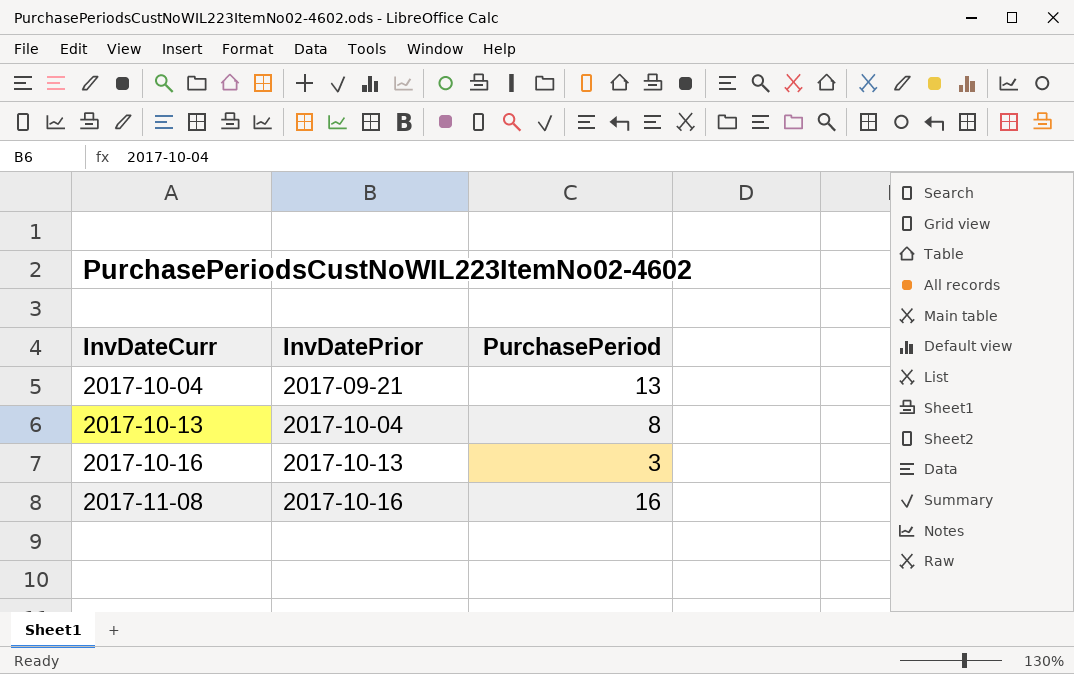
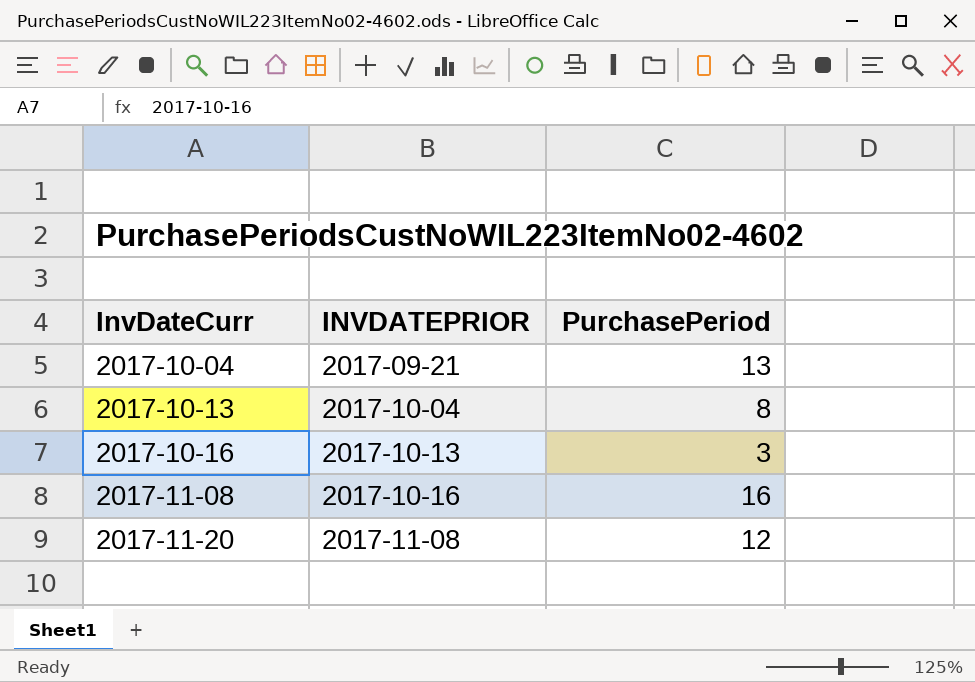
column name: InvDatePrior -> INVDATEPRIOR
row 2017-11-20: none -> 2017-11-08 | 12

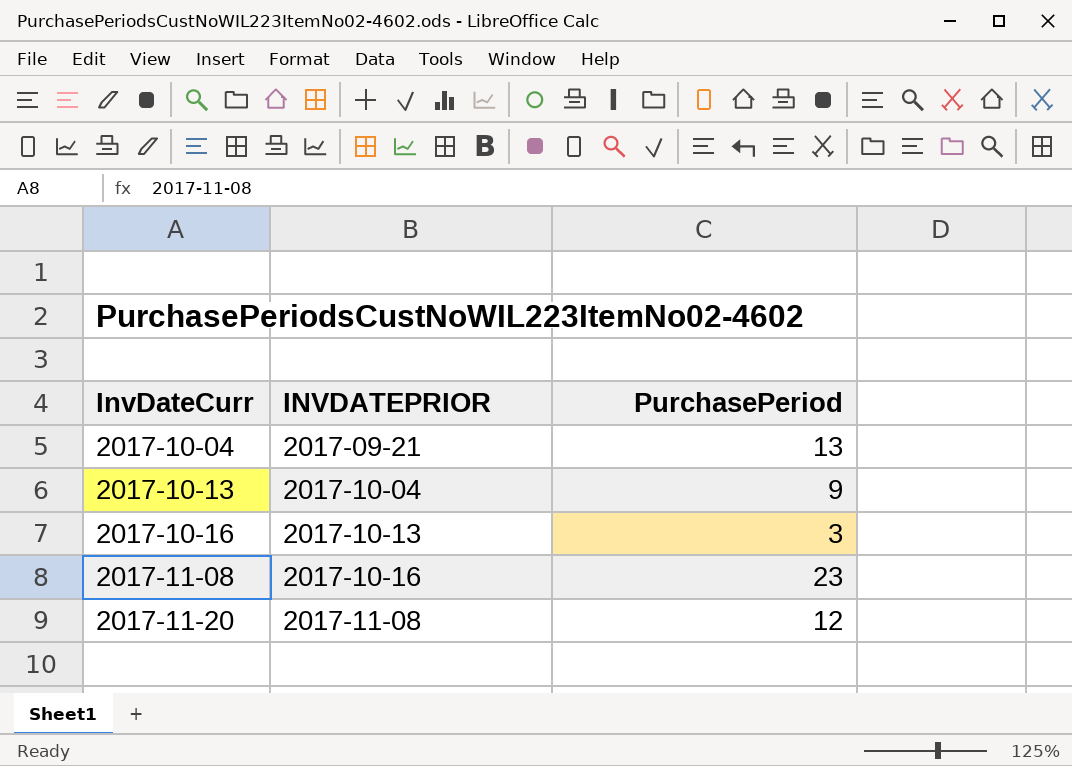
2017-10-13 | PurchasePeriod: 8 -> 9
2017-11-08 | PurchasePeriod: 16 -> 23

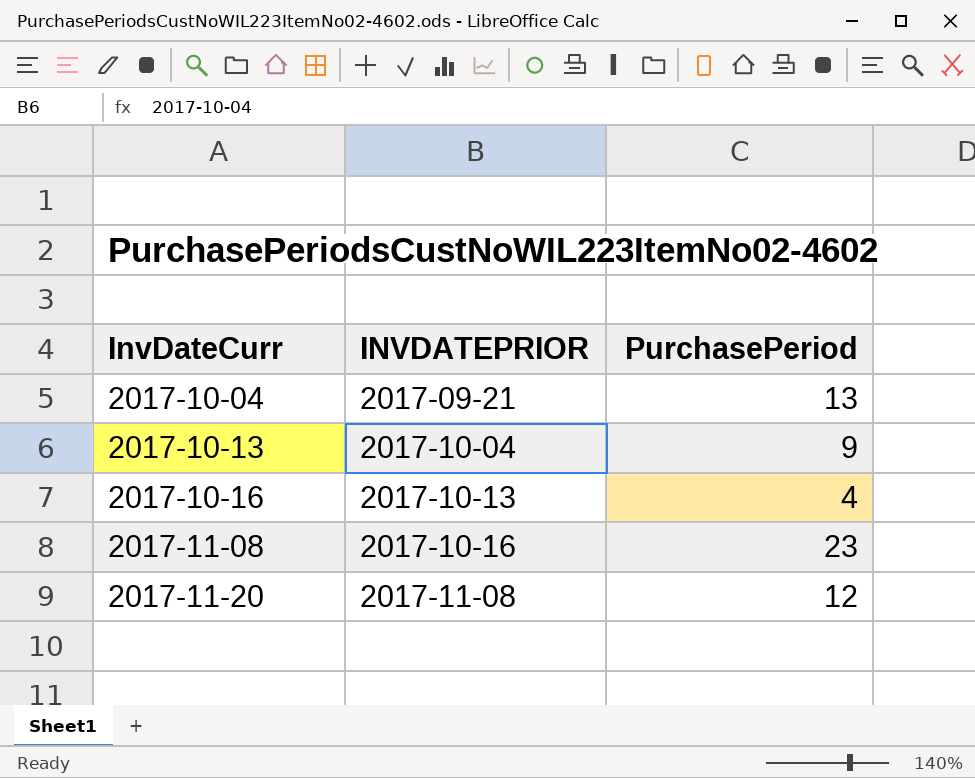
2017-10-16 | PurchasePeriod: 3 -> 4

